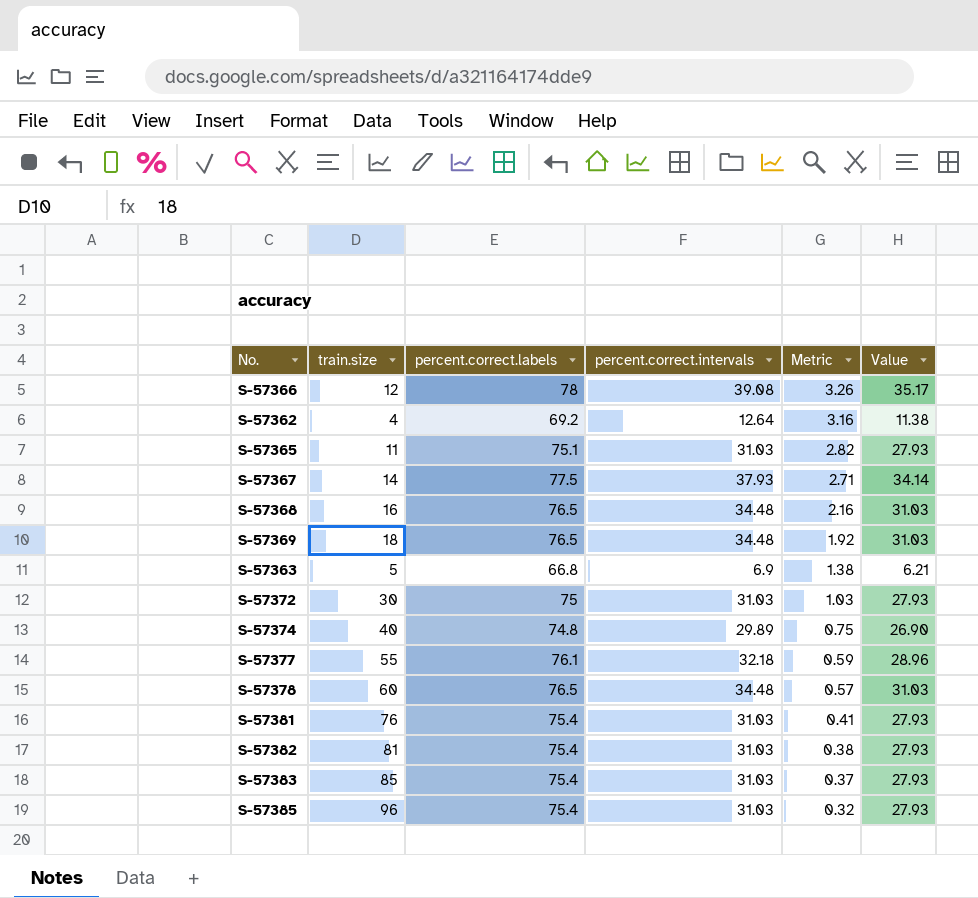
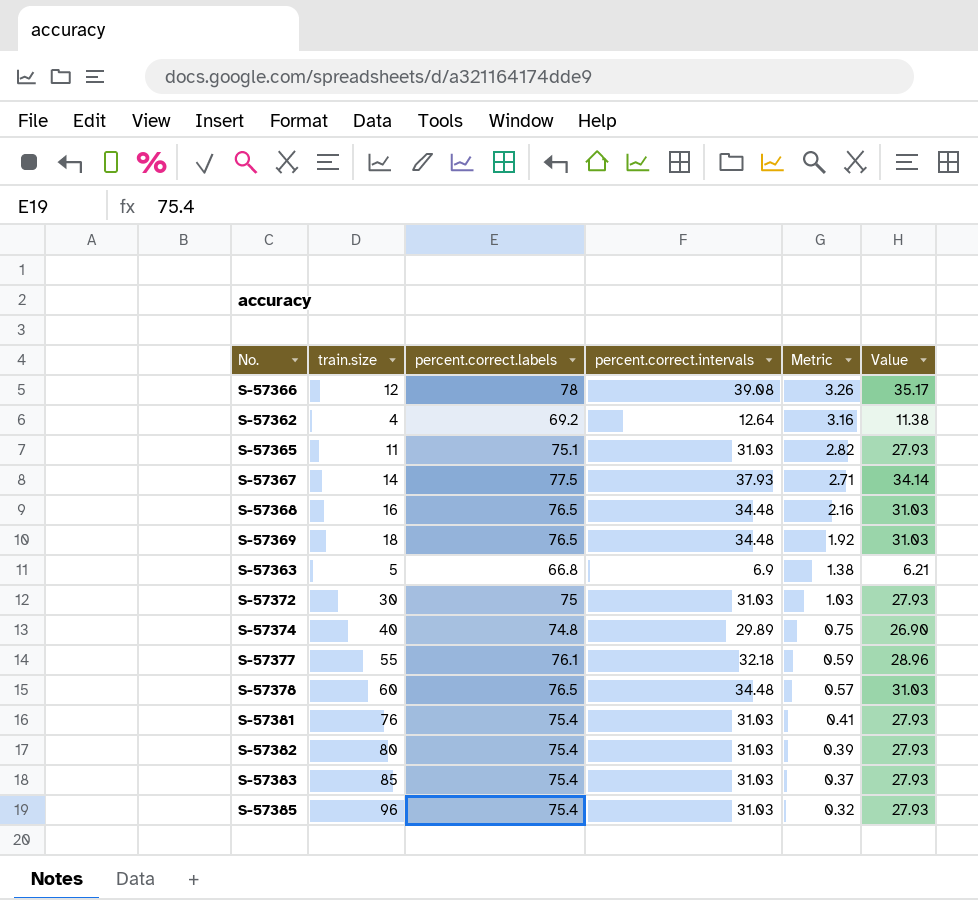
S-57382 | train.size: 81 -> 80
S-57382 | Metric: 0.38 -> 0.39

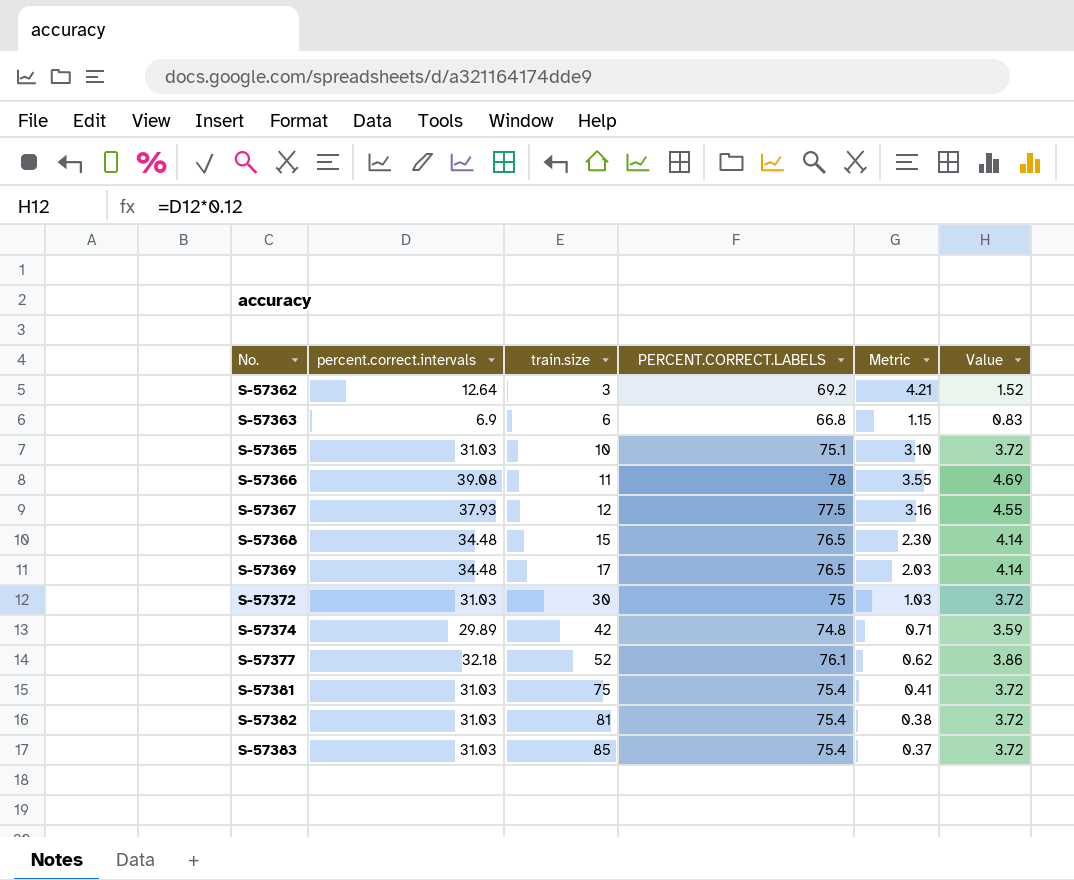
row order: Metric descending -> No. ascending
column percent.correct.intervals | position: 4 -> 2
column name: percent.correct.labels -> PERCENT.CORRECT.LABELS
column Value | formula: [percent.correct.intervals] * 0.9 -> [percent.correct.intervals] * 0.12
row S-57378: 60 | 76.5 | 34.48 | 0.57 | 31.03 -> none
row S-57385: 96 | 75.4 | 31.03 | 0.32 | 27.93 -> none
S-57362 | train.size: 4 -> 3
S-57362 | Metric: 3.16 -> 4.21
S-57363 | train.size: 5 -> 6
S-57363 | Metric: 1.38 -> 1.15
S-57365 | train.size: 11 -> 10
S-57365 | Metric: 2.82 -> 3.10
S-57366 | train.size: 12 -> 11
S-57366 | Metric: 3.26 -> 3.55
S-57367 | train.size: 14 -> 12
S-57367 | Metric: 2.71 -> 3.16
S-57368 | train.size: 16 -> 15
S-57368 | Metric: 2.16 -> 2.30
S-57369 | train.size: 18 -> 17
S-57369 | Metric: 1.92 -> 2.03
S-57374 | train.size: 40 -> 42
S-57374 | Metric: 0.75 -> 0.71
S-57377 | train.size: 55 -> 52
S-57377 | Metric: 0.59 -> 0.62
S-57381 | train.size: 76 -> 75
S-57382 | train.size: 80 -> 81
S-57382 | Metric: 0.39 -> 0.38

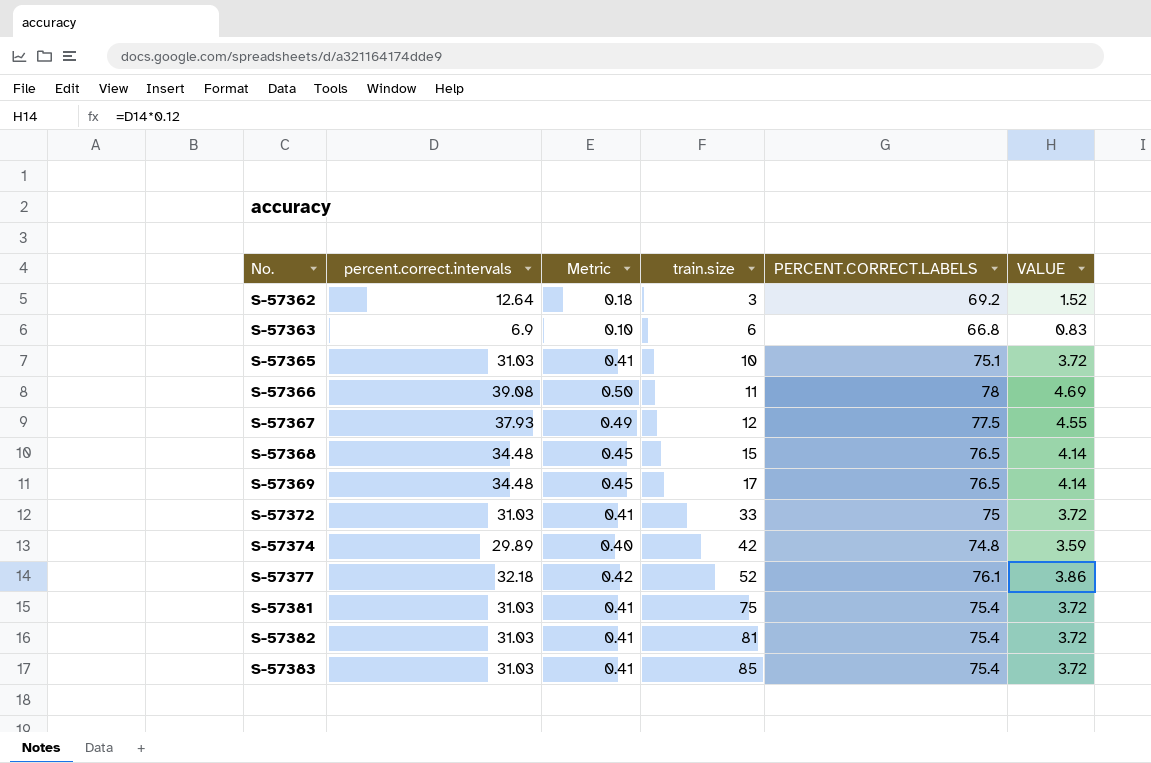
column Metric | formula: [percent.correct.intervals] / [train.size] -> [percent.correct.intervals] / [PERCENT.CORRECT.LABELS]
column Metric | position: 5 -> 3
column name: Value -> VALUE
S-57372 | train.size: 30 -> 33

